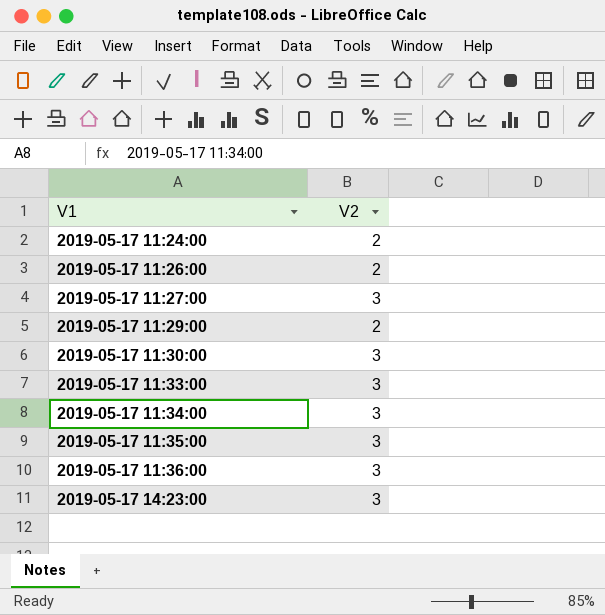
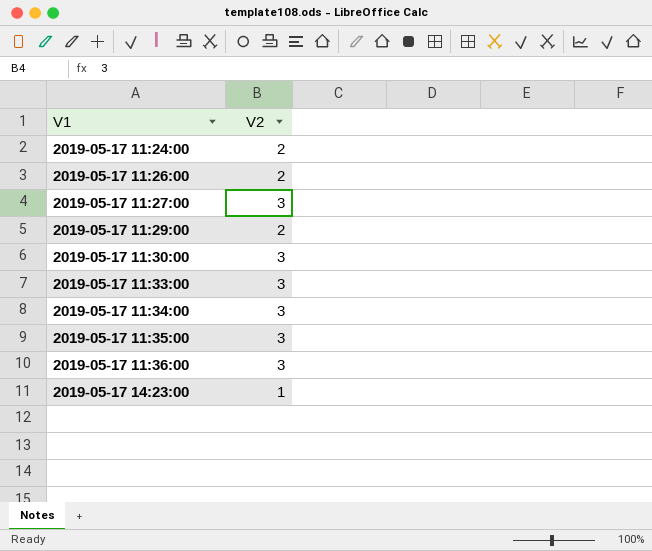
2019-05-17 14:23:00 | V2: 3 -> 1

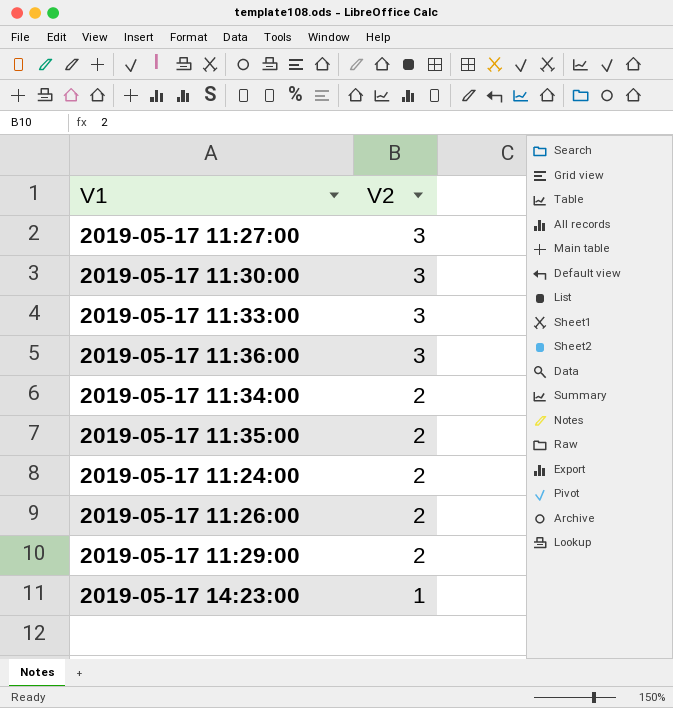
row order: V1 ascending -> V2 descending
2019-05-17 11:34:00 | V2: 3 -> 2
2019-05-17 11:35:00 | V2: 3 -> 2

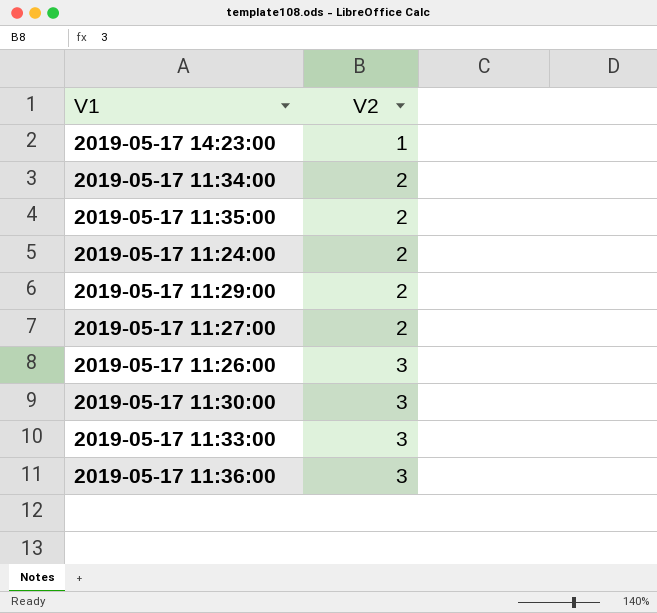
row order: V2 descending -> V2 ascending
2019-05-17 11:27:00 | V2: 3 -> 2
2019-05-17 11:26:00 | V2: 2 -> 3

